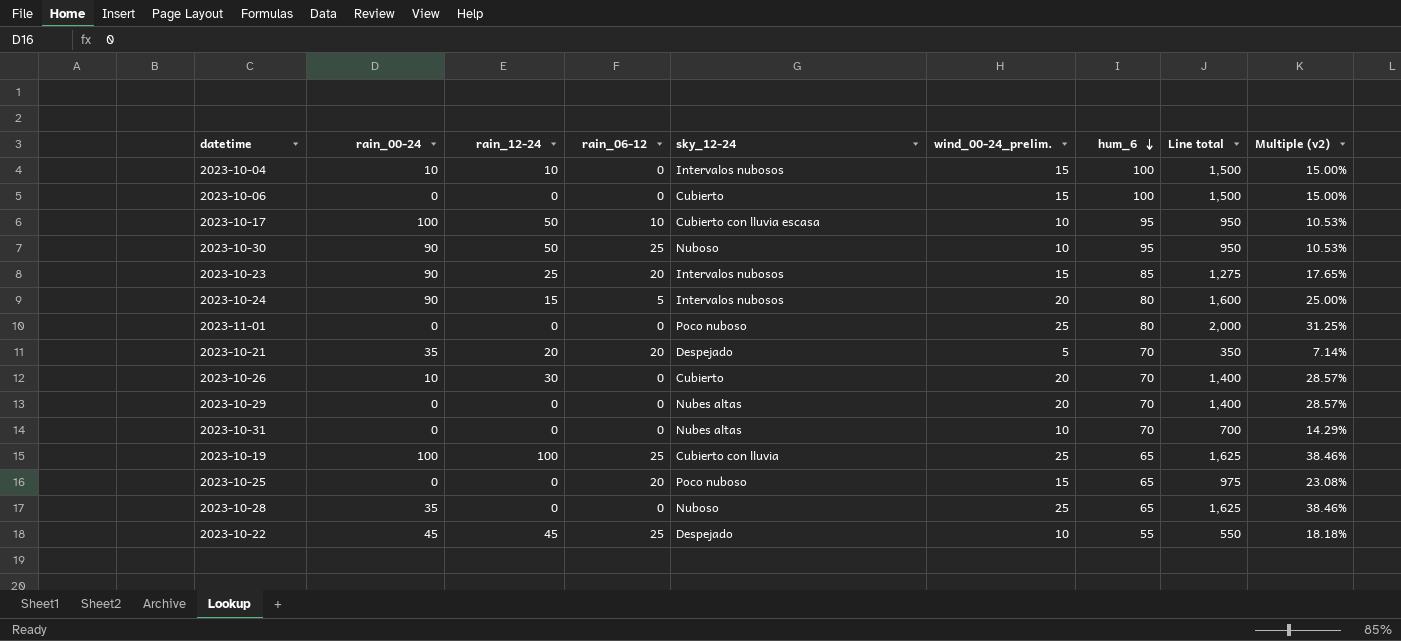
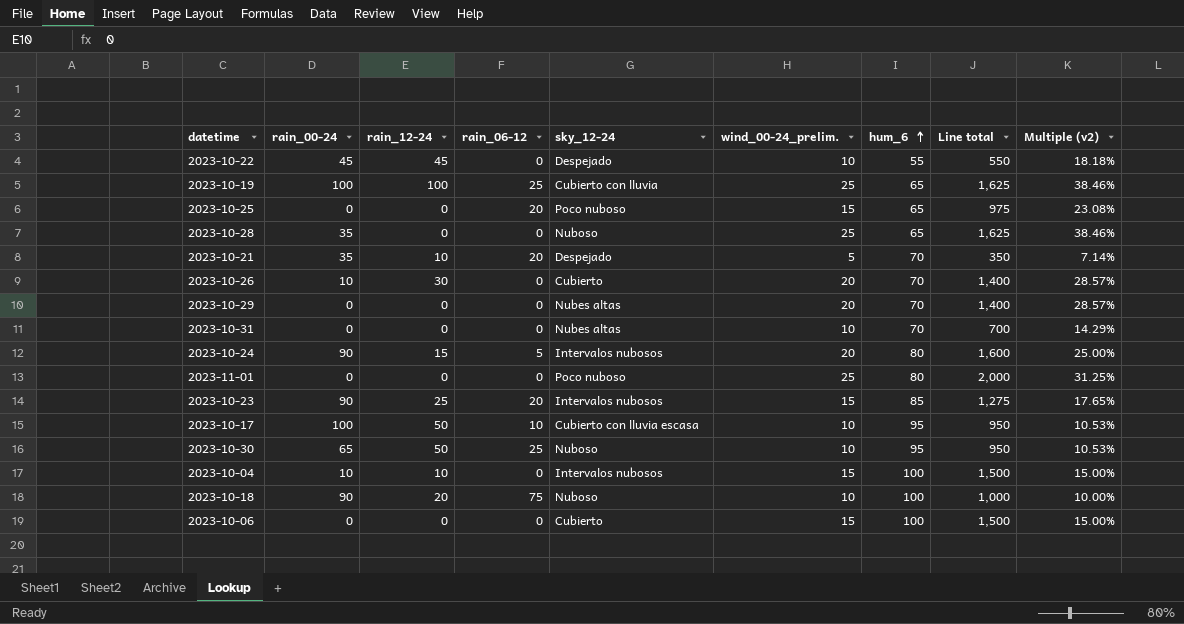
row order: hum_6 descending -> hum_6 ascending
2023-10-22 | rain_06-12: 25 -> 0
2023-10-21 | rain_12-24: 20 -> 10
2023-10-30 | rain_00-24: 90 -> 65
row 2023-10-18: none -> 90 | 20 | 75 | Nuboso | 10 | 100 | 1,000 | 10.00%

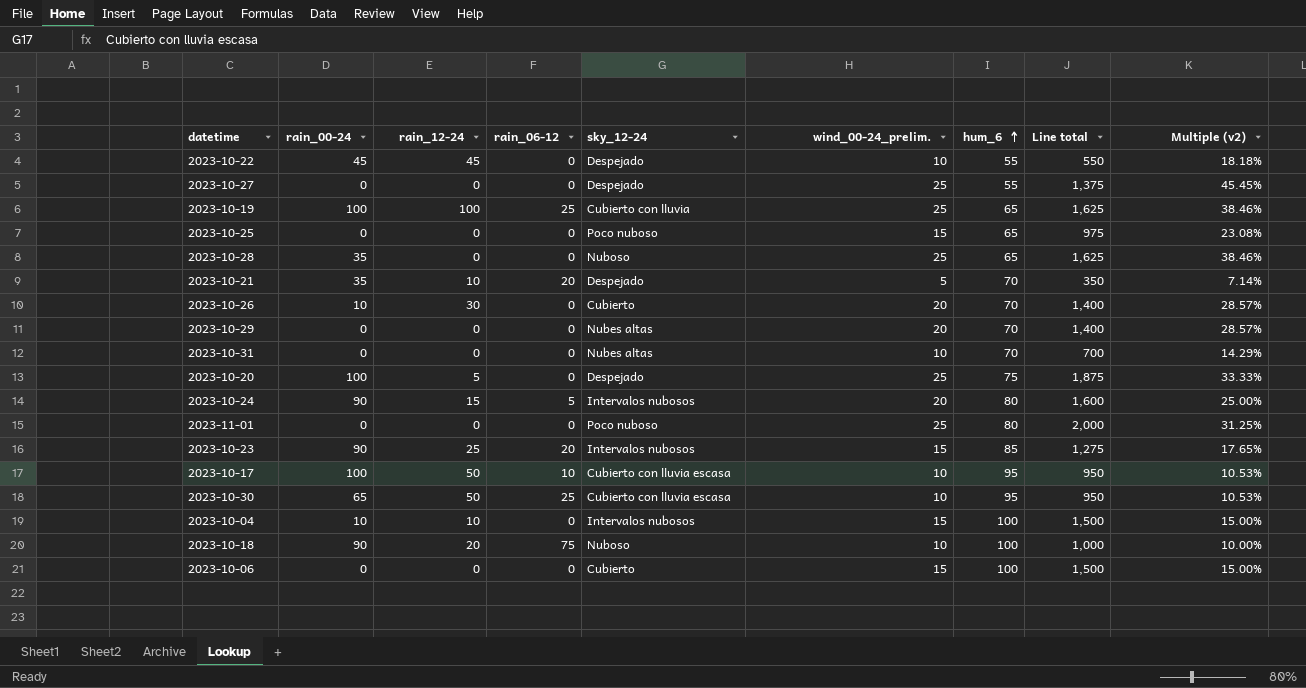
row 2023-10-27: none -> 0 | 0 | 0 | Despejado | 25 | 55 | 1,375 | 45.45%
2023-10-25 | rain_06-12: 20 -> 0
row 2023-10-20: none -> 100 | 5 | 0 | Despejado | 25 | 75 | 1,875 | 33.33%
2023-10-30 | sky_12-24: Nuboso -> Cubierto con lluvia escasa

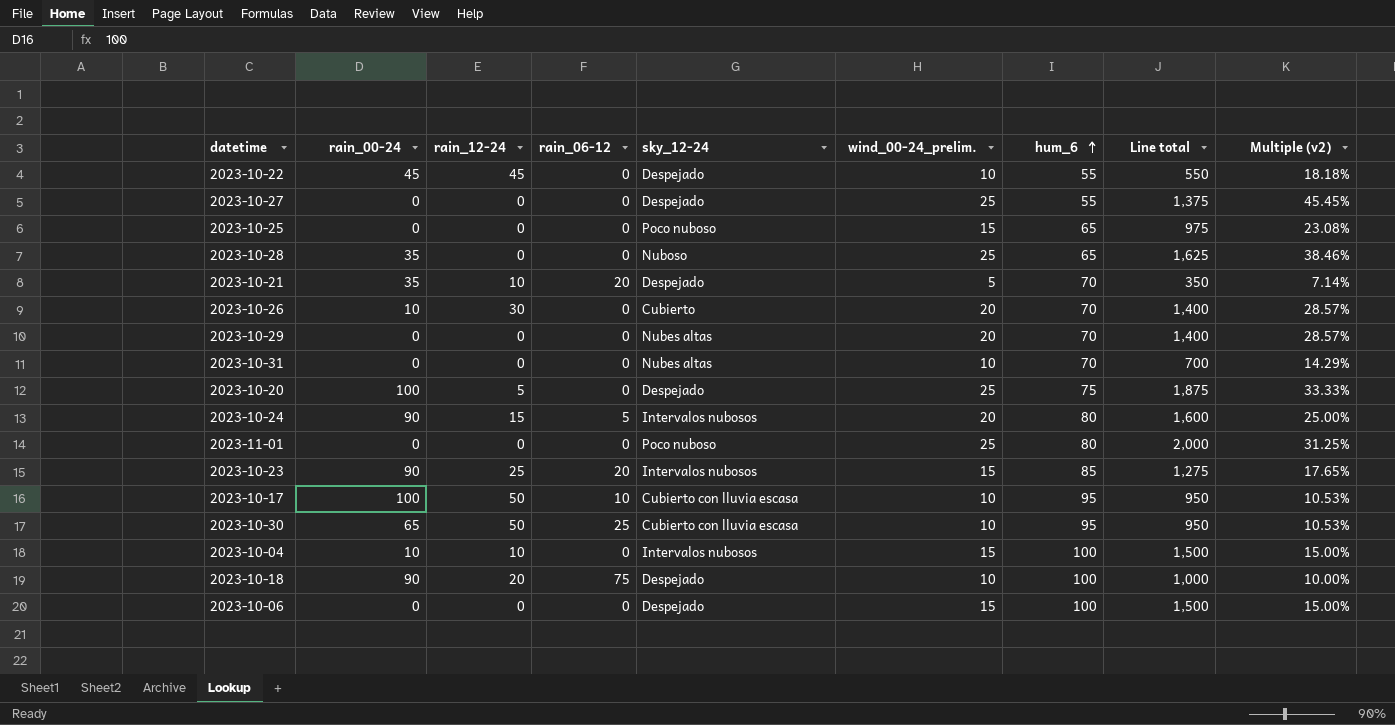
row 2023-10-19: 100 | 100 | 25 | Cubierto con lluvia | 25 | 65 | 1,625 | 38.46% -> none
2023-10-18 | sky_12-24: Nuboso -> Despejado
2023-10-06 | sky_12-24: Cubierto -> Despejado

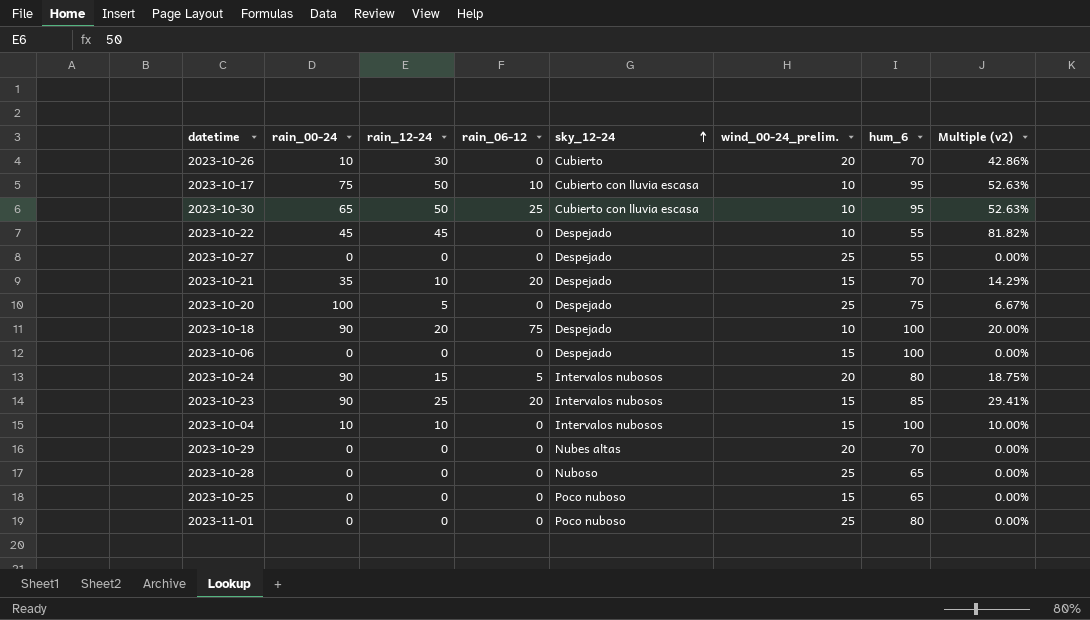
row order: hum_6 ascending -> sky_12-24 ascending
column Line total | formula: [wind_00-24_prelim.] * [hum_6] -> none
column Multiple (v2) | formula: [wind_00-24_prelim.] / [hum_6] -> [rain_12-24] / [hum_6]
row 2023-10-31: 0 | 0 | 0 | Nubes altas | 10 | 70 | 700 | 14.29% -> none
2023-10-17 | rain_00-24: 100 -> 75
2023-10-21 | wind_00-24_prelim.: 5 -> 15
2023-10-28 | rain_00-24: 35 -> 0

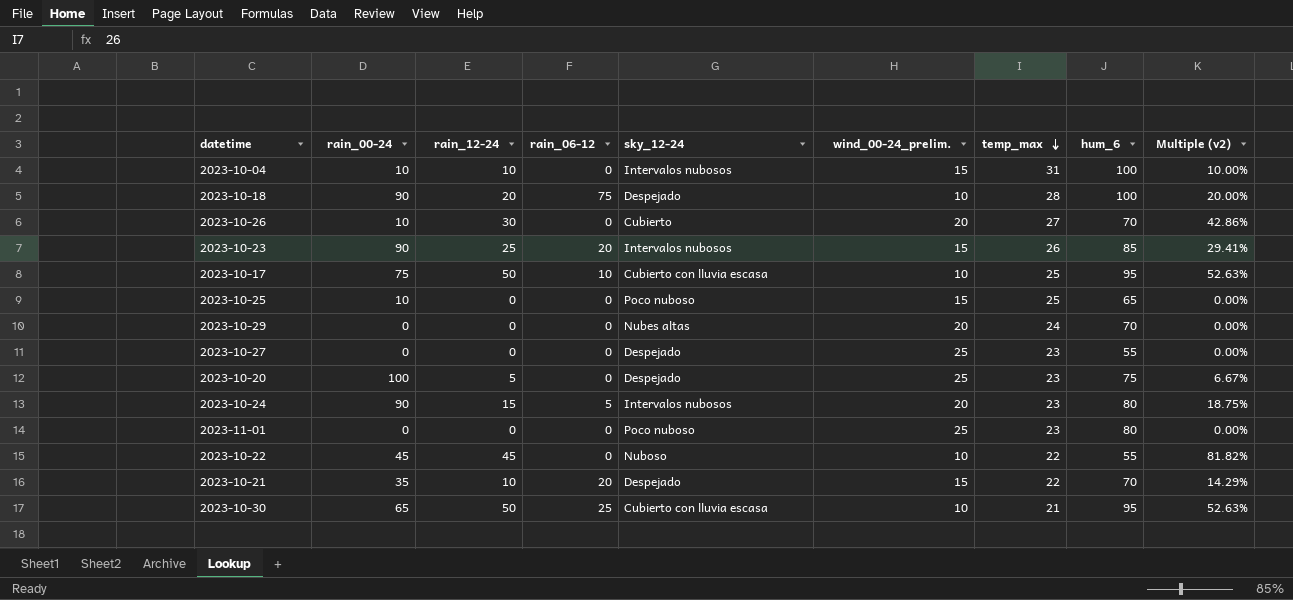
row order: sky_12-24 ascending -> temp_max descending
column temp_max | position: none -> 7
row 2023-10-06: 0 | 0 | 0 | Despejado | 15 | 100 | 0.00% -> none
row 2023-10-28: 0 | 0 | 0 | Nuboso | 25 | 65 | 0.00% -> none
2023-10-25 | rain_00-24: 0 -> 10
2023-10-22 | sky_12-24: Despejado -> Nuboso

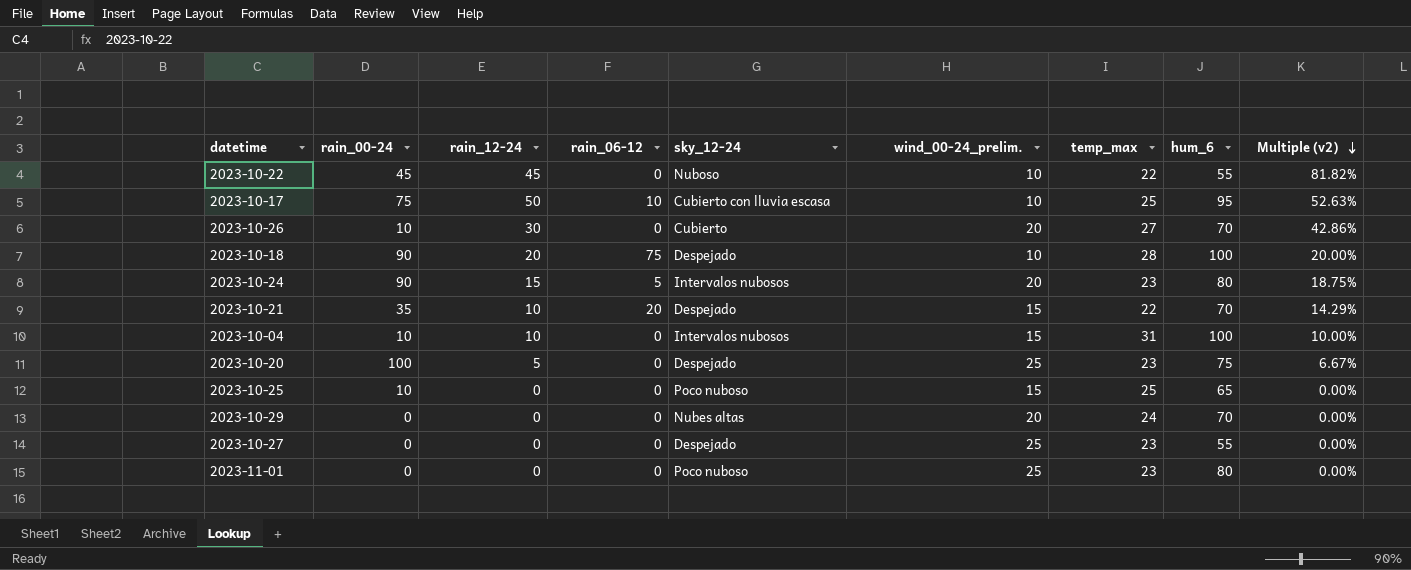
row order: temp_max descending -> Multiple (v2) descending
row 2023-10-23: 90 | 25 | 20 | Intervalos nubosos | 15 | 26 | 85 | 29.41% -> none
row 2023-10-30: 65 | 50 | 25 | Cubierto con lluvia escasa | 10 | 21 | 95 | 52.63% -> none

